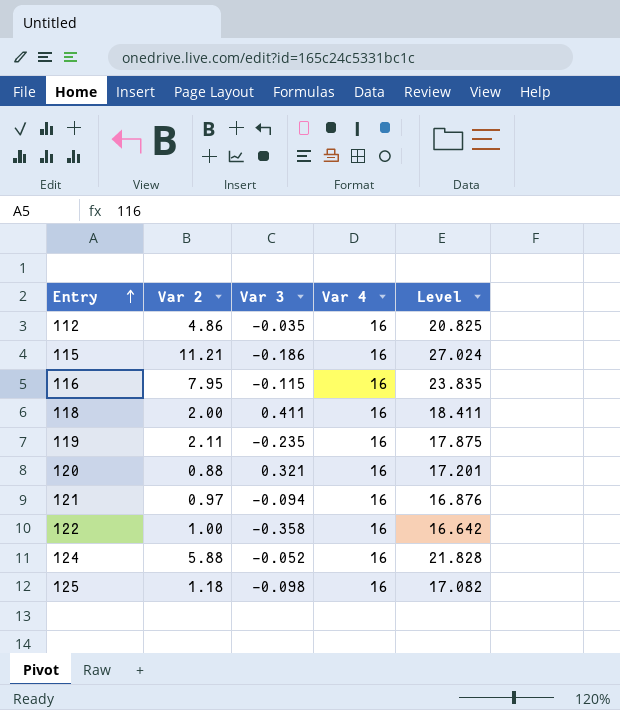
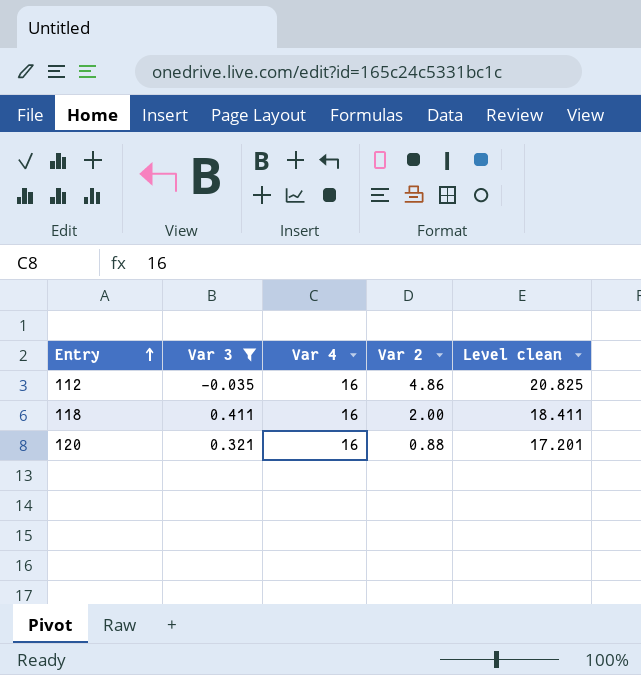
filter: none -> Var 3 >= -0.035
column Var 2 | position: 2 -> 4
column name: Level -> Level clean

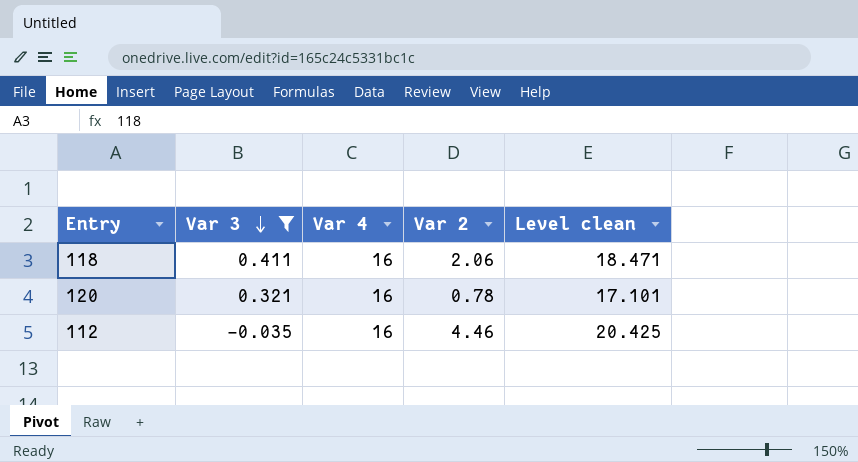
row order: Entry ascending -> Var 3 descending
118 | Var 2: 2.00 -> 2.06
118 | Level clean: 18.411 -> 18.471
120 | Var 2: 0.88 -> 0.78
120 | Level clean: 17.201 -> 17.101
112 | Var 2: 4.86 -> 4.46
112 | Level clean: 20.825 -> 20.425

